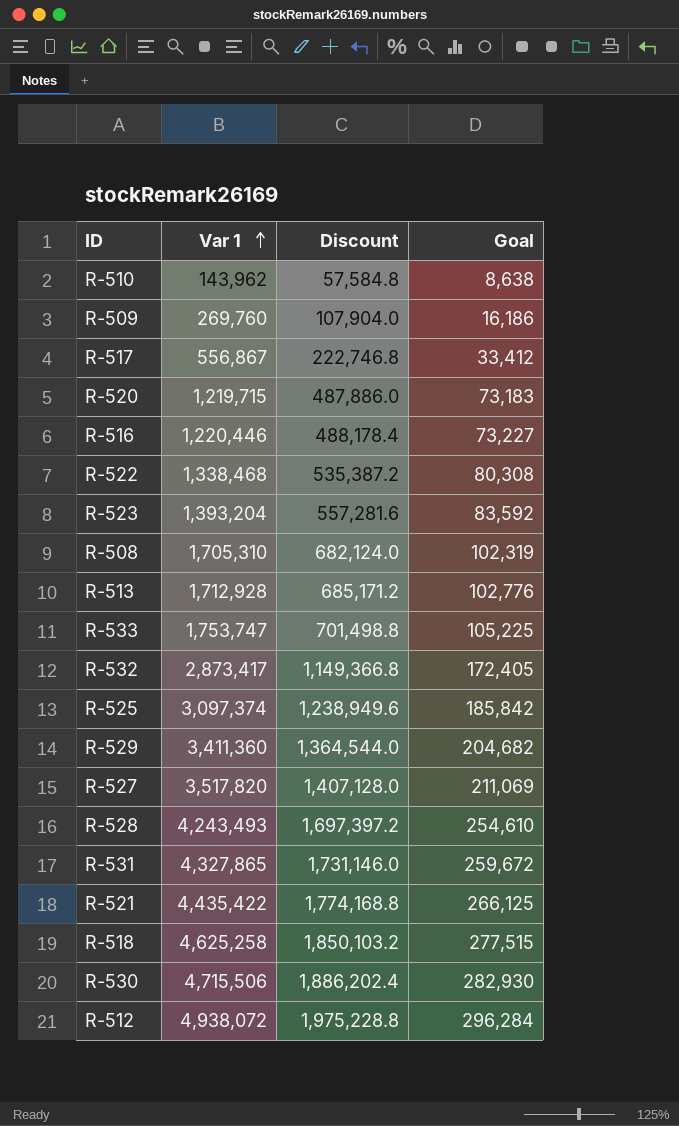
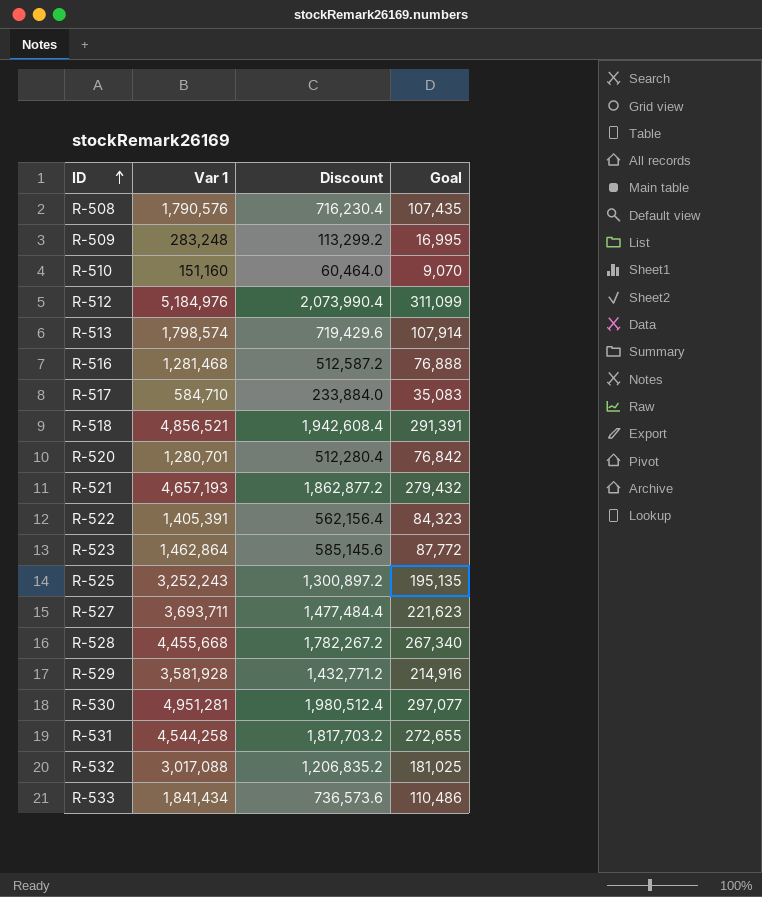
row order: Var 1 ascending -> ID ascending
R-508 | Var 1: 1,705,310 -> 1,790,576
R-508 | Discount: 682,124.0 -> 716,230.4
R-508 | Goal: 102,319 -> 107,435
R-509 | Var 1: 269,760 -> 283,248
R-509 | Discount: 107,904.0 -> 113,299.2
R-509 | Goal: 16,186 -> 16,995
R-510 | Var 1: 143,962 -> 151,160
R-510 | Discount: 57,584.8 -> 60,464.0
R-510 | Goal: 8,638 -> 9,070
R-512 | Var 1: 4,938,072 -> 5,184,976
R-512 | Discount: 1,975,228.8 -> 2,073,990.4
R-512 | Goal: 296,284 -> 311,099
R-513 | Var 1: 1,712,928 -> 1,798,574
R-513 | Discount: 685,171.2 -> 719,429.6
R-513 | Goal: 102,776 -> 107,914
R-516 | Var 1: 1,220,446 -> 1,281,468
R-516 | Discount: 488,178.4 -> 512,587.2
R-516 | Goal: 73,227 -> 76,888
R-517 | Var 1: 556,867 -> 584,710
R-517 | Discount: 222,746.8 -> 233,884.0
R-517 | Goal: 33,412 -> 35,083
R-518 | Var 1: 4,625,258 -> 4,856,521
R-518 | Discount: 1,850,103.2 -> 1,942,608.4
R-518 | Goal: 277,515 -> 291,391
R-520 | Var 1: 1,219,715 -> 1,280,701
R-520 | Discount: 487,886.0 -> 512,280.4
R-520 | Goal: 73,183 -> 76,842
R-521 | Var 1: 4,435,422 -> 4,657,193
R-521 | Discount: 1,774,168.8 -> 1,862,877.2
R-521 | Goal: 266,125 -> 279,432
R-522 | Var 1: 1,338,468 -> 1,405,391
R-522 | Discount: 535,387.2 -> 562,156.4
R-522 | Goal: 80,308 -> 84,323
R-523 | Var 1: 1,393,204 -> 1,462,864
R-523 | Discount: 557,281.6 -> 585,145.6
R-523 | Goal: 83,592 -> 87,772
R-525 | Var 1: 3,097,374 -> 3,252,243
R-525 | Discount: 1,238,949.6 -> 1,300,897.2
R-525 | Goal: 185,842 -> 195,135
R-527 | Var 1: 3,517,820 -> 3,693,711
R-527 | Discount: 1,407,128.0 -> 1,477,484.4
R-527 | Goal: 211,069 -> 221,623
R-528 | Var 1: 4,243,493 -> 4,455,668
R-528 | Discount: 1,697,397.2 -> 1,782,267.2
R-528 | Goal: 254,610 -> 267,340
R-529 | Var 1: 3,411,360 -> 3,581,928
R-529 | Discount: 1,364,544.0 -> 1,432,771.2
R-529 | Goal: 204,682 -> 214,916
R-530 | Var 1: 4,715,506 -> 4,951,281
R-530 | Discount: 1,886,202.4 -> 1,980,512.4
R-530 | Goal: 282,930 -> 297,077
R-531 | Var 1: 4,327,865 -> 4,544,258
R-531 | Discount: 1,731,146.0 -> 1,817,703.2
R-531 | Goal: 259,672 -> 272,655
R-532 | Var 1: 2,873,417 -> 3,017,088
R-532 | Discount: 1,149,366.8 -> 1,206,835.2
R-532 | Goal: 172,405 -> 181,025
R-533 | Var 1: 1,753,747 -> 1,841,434
R-533 | Discount: 701,498.8 -> 736,573.6
R-533 | Goal: 105,225 -> 110,486

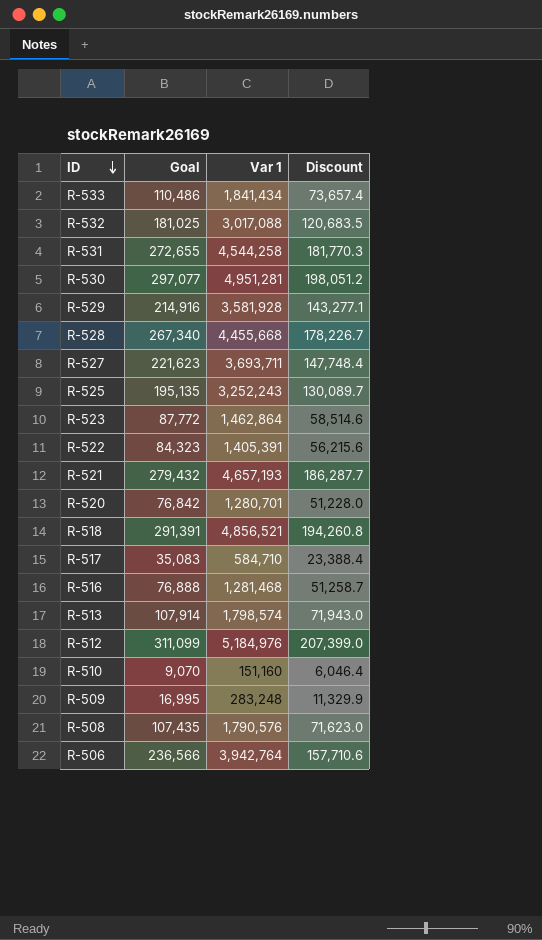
row order: ID ascending -> ID descending
column Goal | position: 4 -> 2
column Discount | formula: [Var 1] * 0.4 -> [Var 1] * 0.04
row R-506: none -> 236,566 | 3,942,764 | 157,710.6

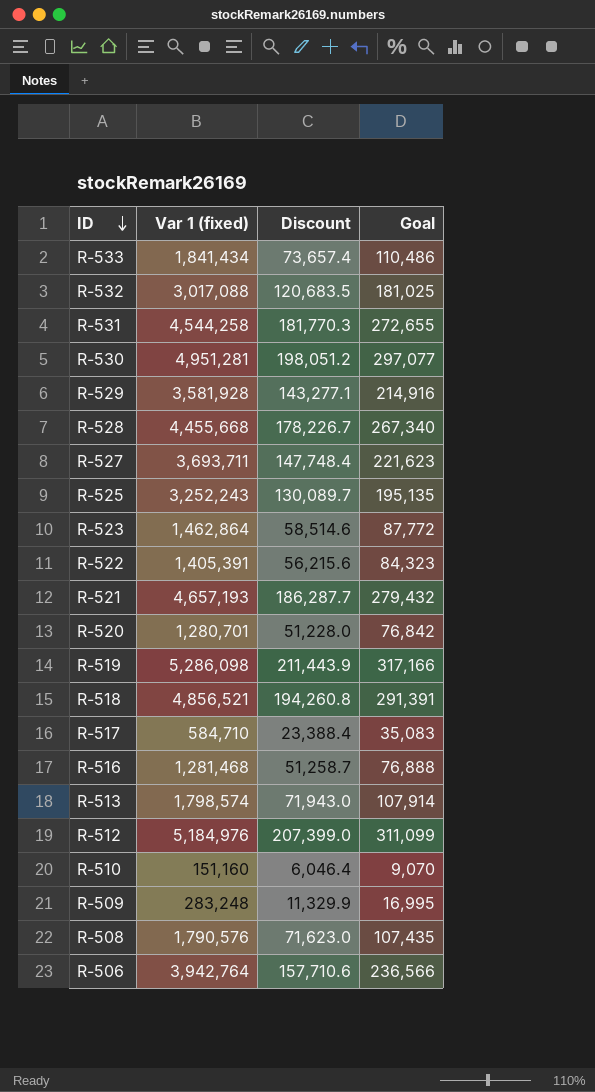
column name: Var 1 -> Var 1 (fixed)
column Goal | position: 2 -> 4
row R-519: none -> 5,286,098 | 211,443.9 | 317,166

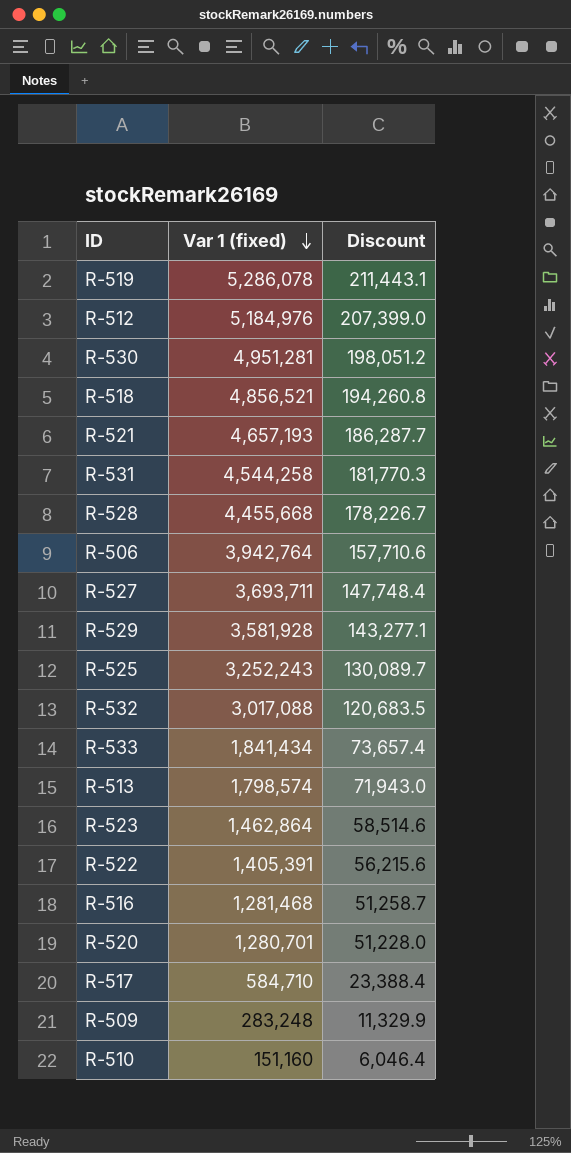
row order: ID descending -> Var 1 (fixed) descending
column Goal | formula: [Var 1 (fixed)] * 0.06 -> none
row R-508: 1,790,576 | 71,623.0 | 107,435 -> none
R-519 | Var 1 (fixed): 5,286,098 -> 5,286,078
R-519 | Discount: 211,443.9 -> 211,443.1

